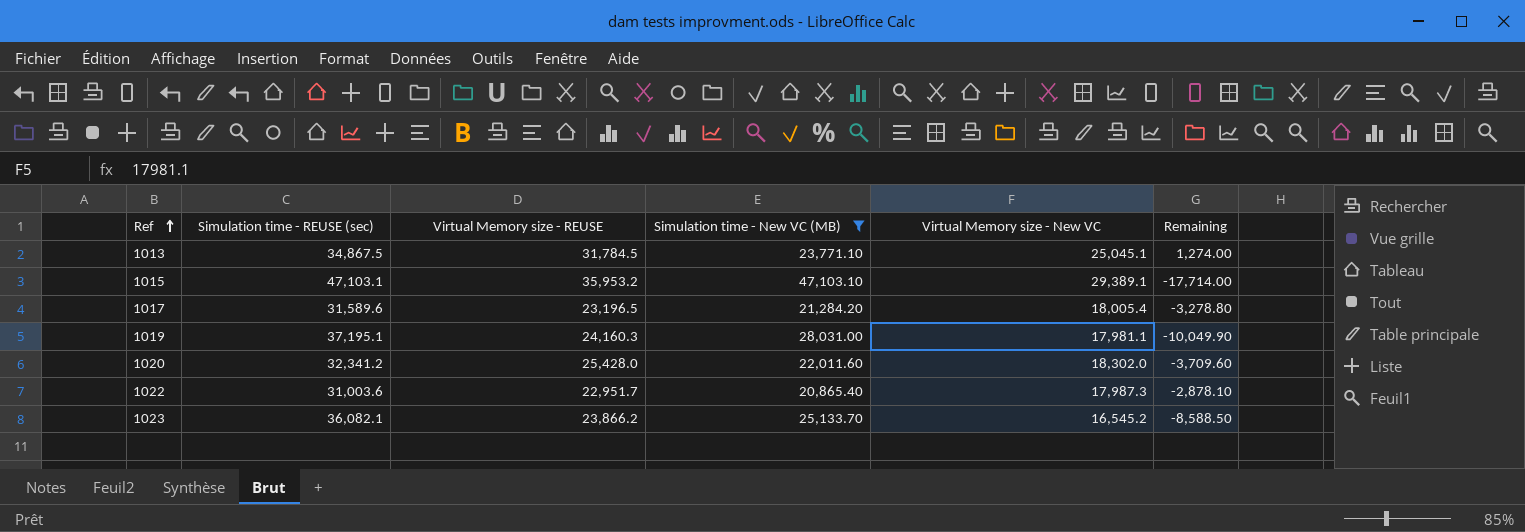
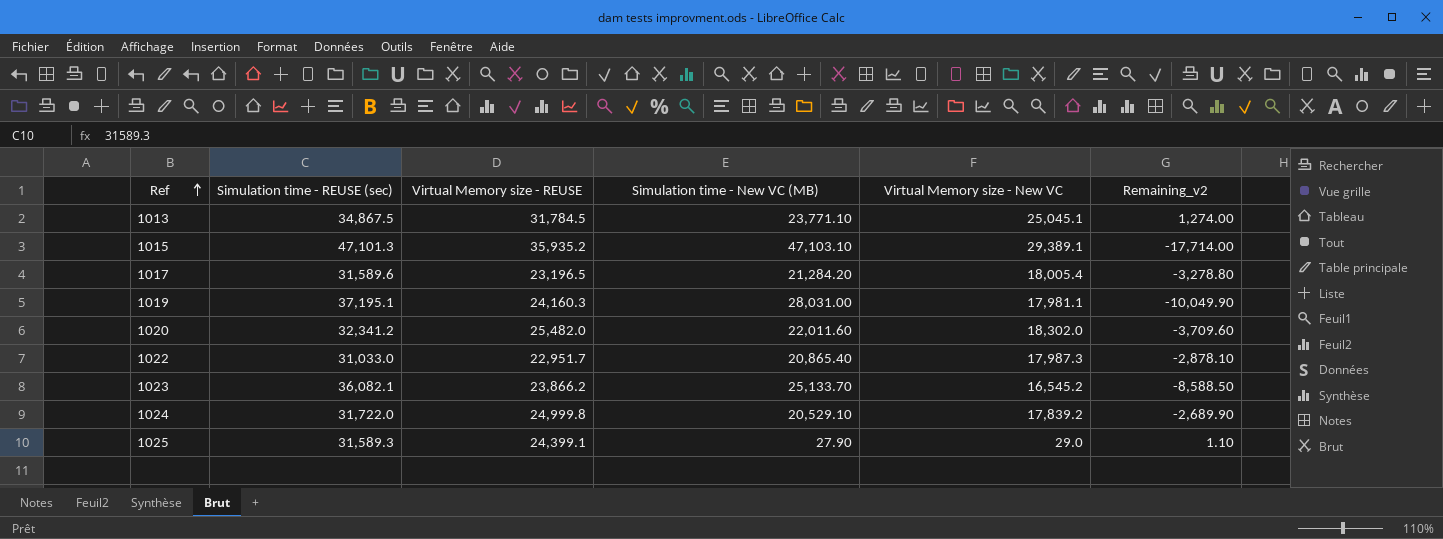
filter: Simulation time - New VC (MB) >= 20,865.40 -> none
column name: Remaining -> Remaining_v2
1015 | Simulation time - REUSE (sec): 47,103.1 -> 47,101.3
1015 | Virtual Memory size - REUSE: 35,953.2 -> 35,935.2
1020 | Virtual Memory size - REUSE: 25,428.0 -> 25,482.0
1022 | Simulation time - REUSE (sec): 31,003.6 -> 31,033.0

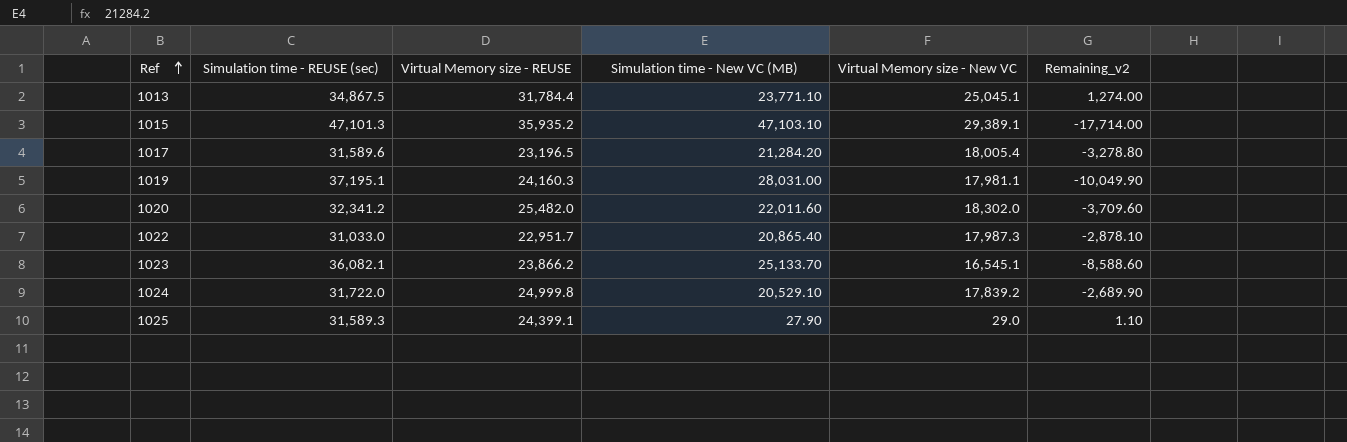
1013 | Virtual Memory size - REUSE: 31,784.5 -> 31,784.4
1023 | Virtual Memory size - New VC: 16,545.2 -> 16,545.1
1023 | Remaining_v2: -8,588.50 -> -8,588.60

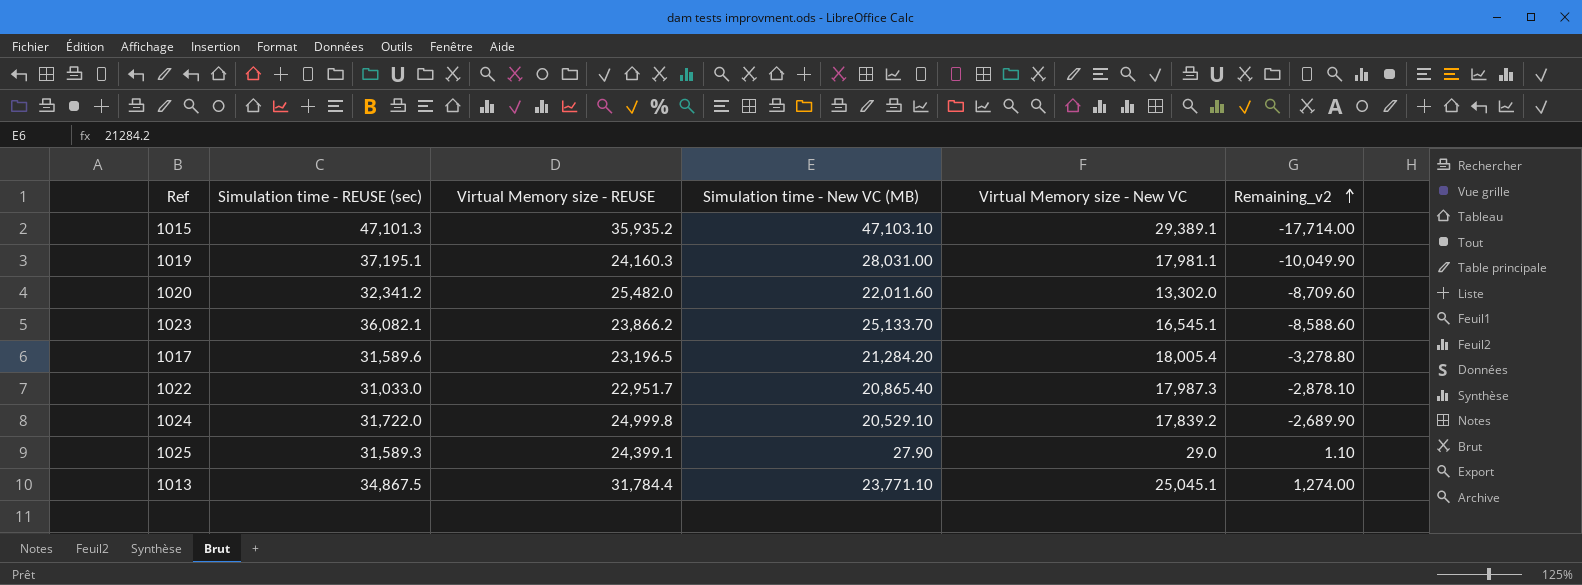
row order: Ref ascending -> Remaining_v2 ascending
1020 | Virtual Memory size - New VC: 18,302.0 -> 13,302.0
1020 | Remaining_v2: -3,709.60 -> -8,709.60

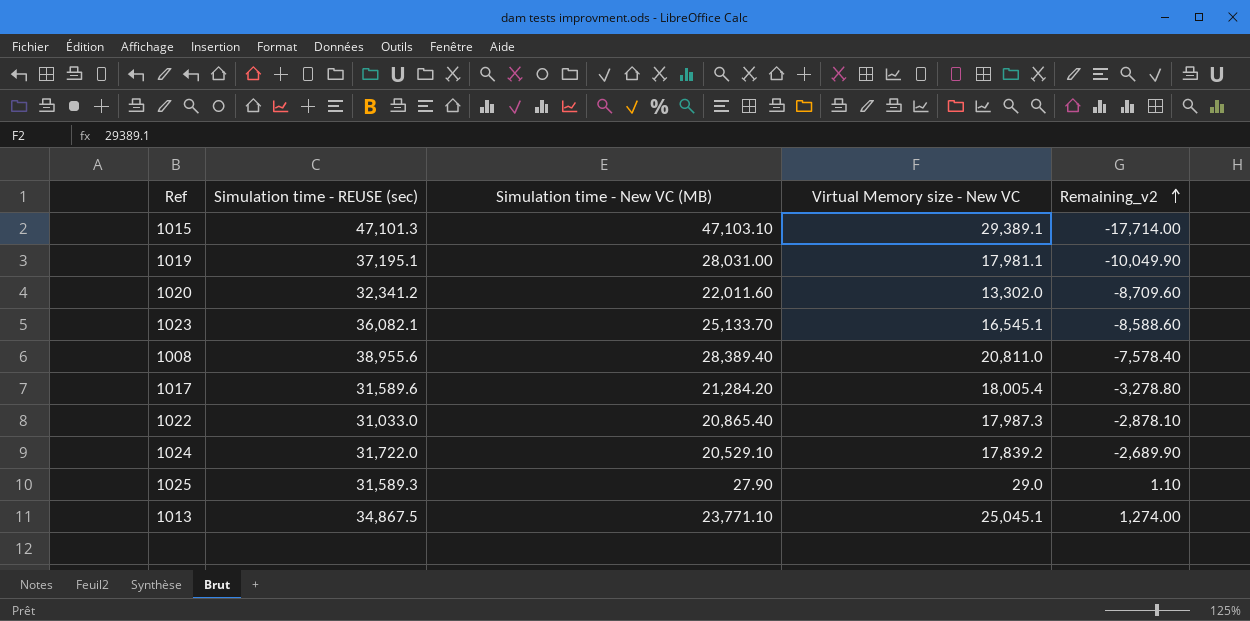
column Virtual Memory size - REUSE | position: 3 -> none
row 1008: none -> 38,955.6 | 28,389.40 | 20,811.0 | -7,578.40

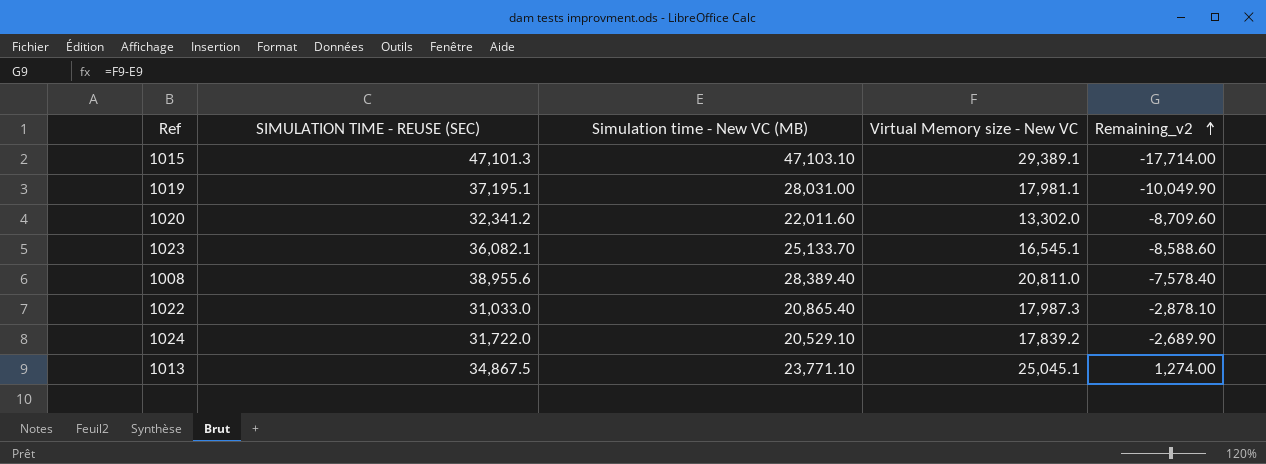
column name: Simulation time - REUSE (sec) -> SIMULATION TIME - REUSE (SEC)
row 1017: 31,589.6 | 21,284.20 | 18,005.4 | -3,278.80 -> none
row 1025: 31,589.3 | 27.90 | 29.0 | 1.10 -> none

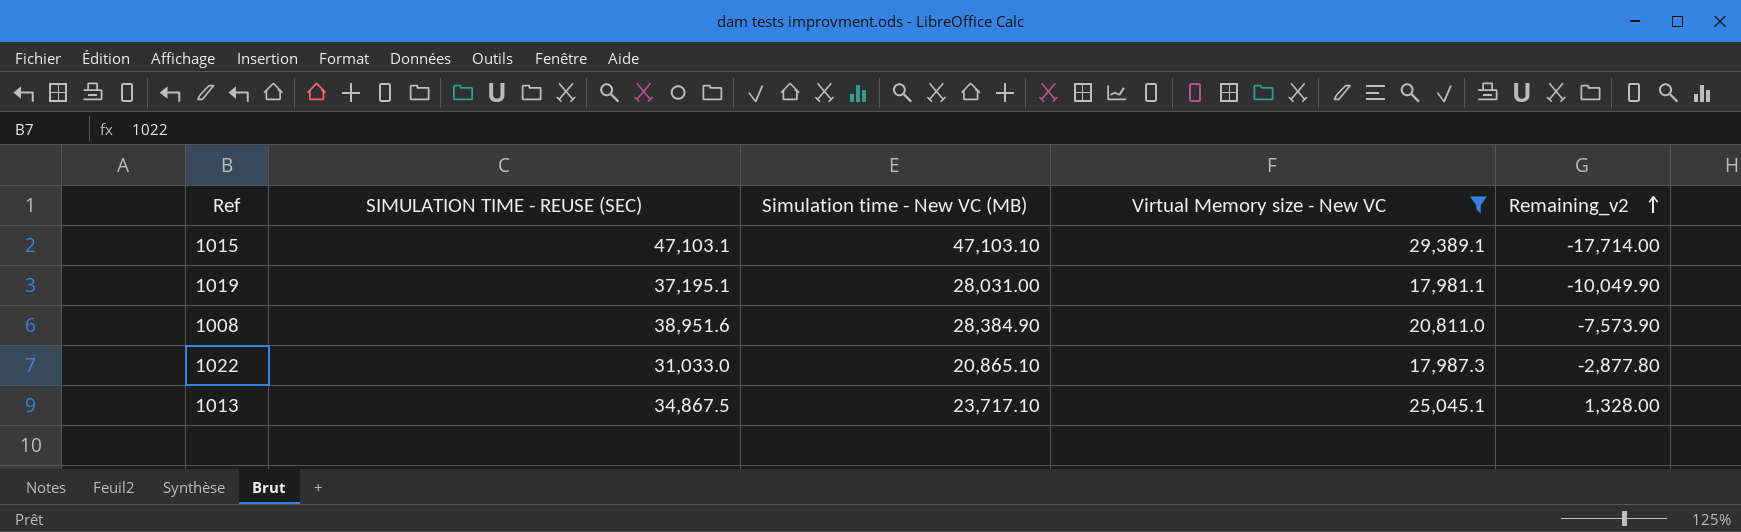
filter: none -> Virtual Memory size - New VC >= 17,981.1
1015 | SIMULATION TIME - REUSE (SEC): 47,101.3 -> 47,103.1
1008 | SIMULATION TIME - REUSE (SEC): 38,955.6 -> 38,951.6
1008 | Simulation time - New VC (MB): 28,389.40 -> 28,384.90
1008 | Remaining_v2: -7,578.40 -> -7,573.90
1022 | Simulation time - New VC (MB): 20,865.40 -> 20,865.10
1022 | Remaining_v2: -2,878.10 -> -2,877.80
1013 | Simulation time - New VC (MB): 23,771.10 -> 23,717.10
1013 | Remaining_v2: 1,274.00 -> 1,328.00

